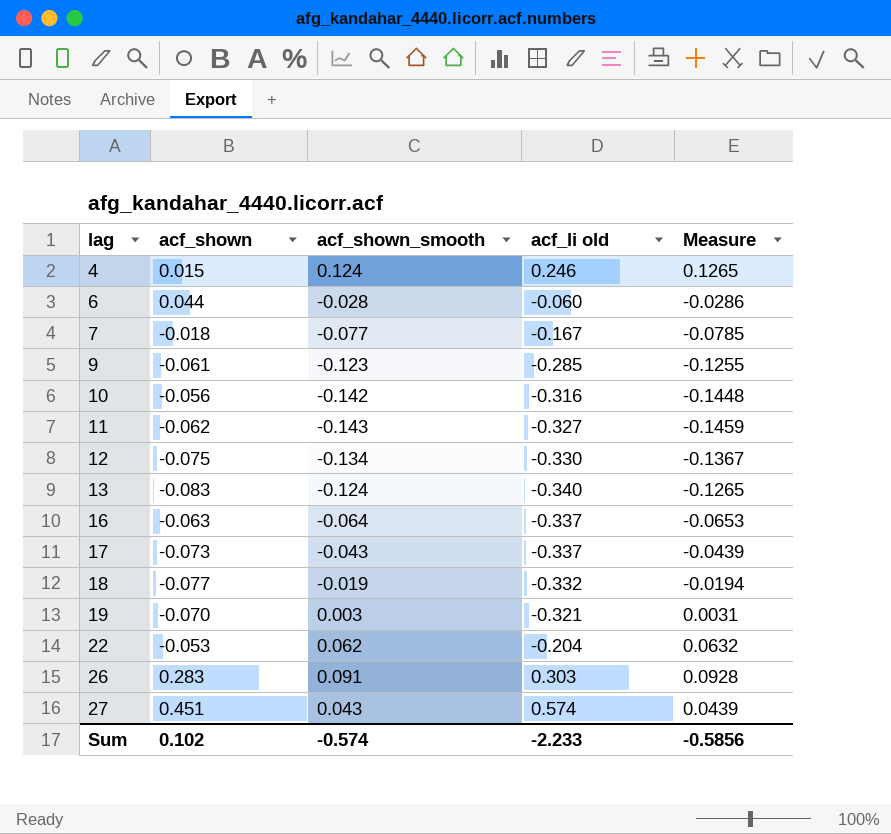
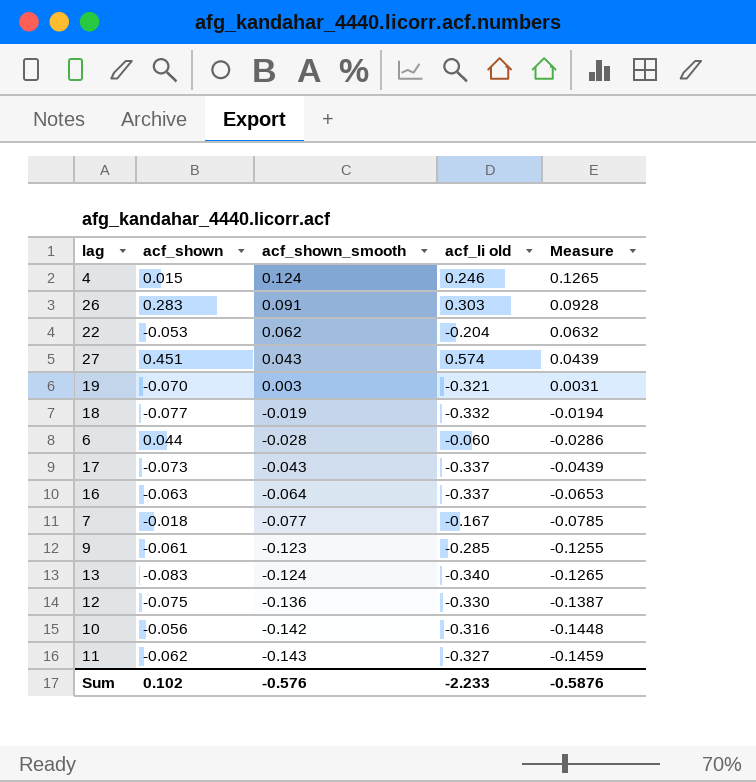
row order: lag ascending -> acf_shown_smooth descending
12 | acf_shown_smooth: -0.134 -> -0.136
12 | Measure: -0.1367 -> -0.1387
Sum | acf_shown_smooth: -0.574 -> -0.576
Sum | Measure: -0.5856 -> -0.5876

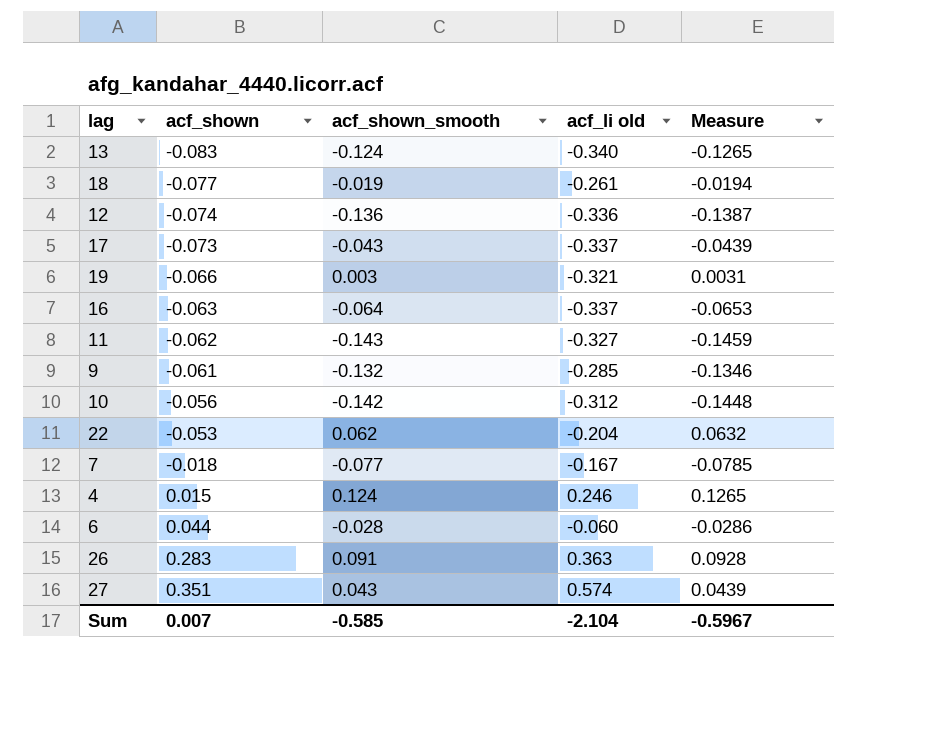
row order: acf_shown_smooth descending -> acf_shown ascending
18 | acf_li old: -0.332 -> -0.261
12 | acf_shown: -0.075 -> -0.074
12 | acf_li old: -0.330 -> -0.336
19 | acf_shown: -0.070 -> -0.066
9 | acf_shown_smooth: -0.123 -> -0.132
9 | Measure: -0.1255 -> -0.1346
10 | acf_li old: -0.316 -> -0.312
26 | acf_li old: 0.303 -> 0.363
27 | acf_shown: 0.451 -> 0.351
Sum | acf_shown: 0.102 -> 0.007
Sum | acf_shown_smooth: -0.576 -> -0.585
Sum | acf_li old: -2.233 -> -2.104
Sum | Measure: -0.5876 -> -0.5967

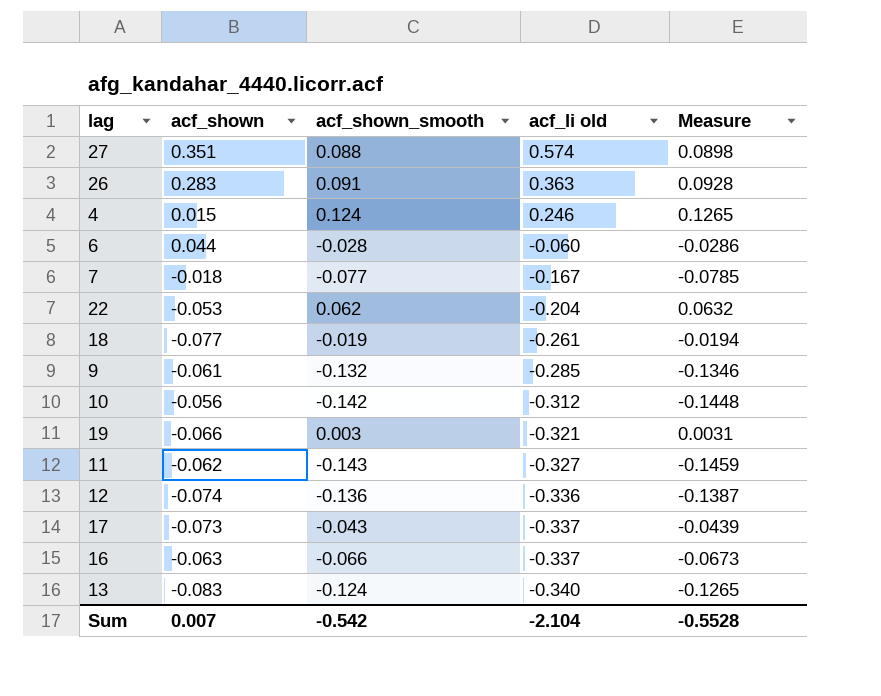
row order: acf_shown ascending -> acf_li old descending
27 | acf_shown_smooth: 0.043 -> 0.088
27 | Measure: 0.0439 -> 0.0898
16 | acf_shown_smooth: -0.064 -> -0.066
16 | Measure: -0.0653 -> -0.0673
Sum | acf_shown_smooth: -0.585 -> -0.542
Sum | Measure: -0.5967 -> -0.5528

